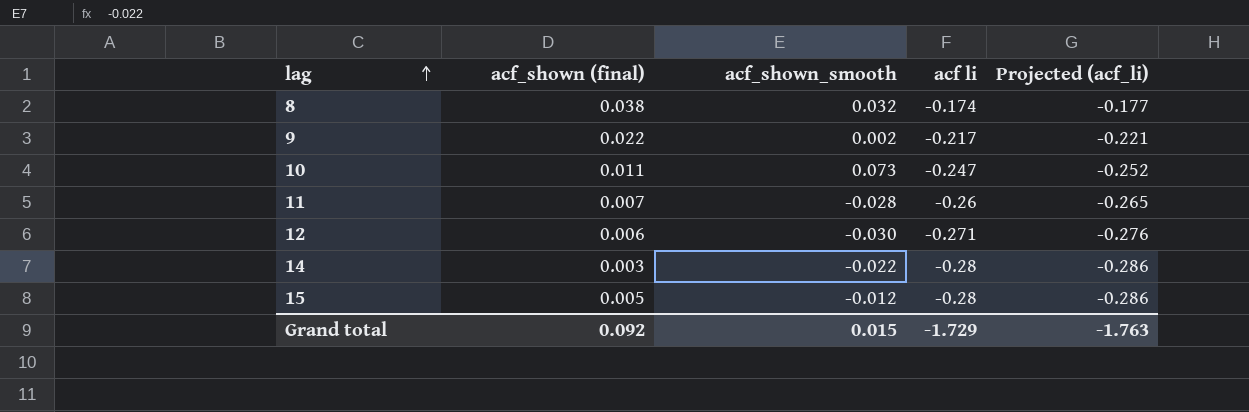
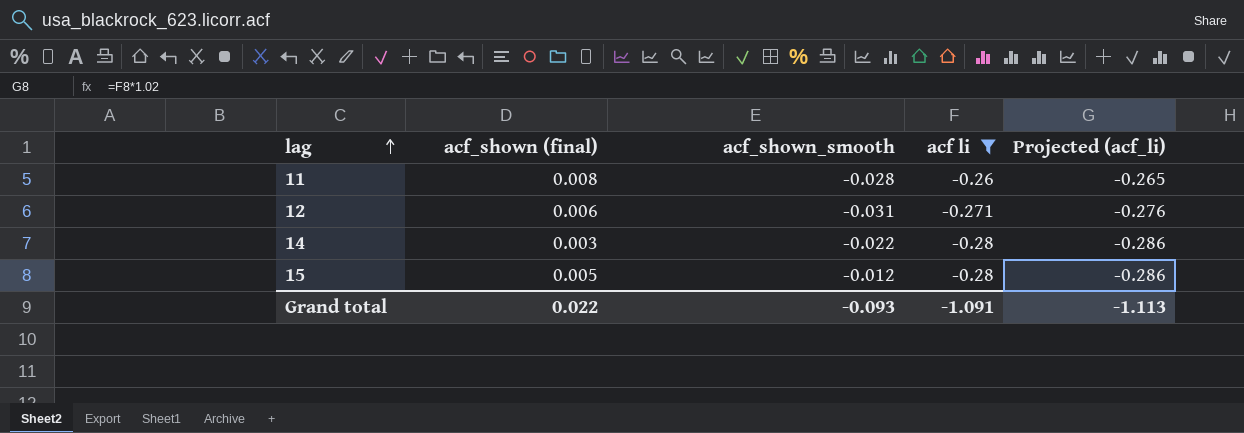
filter: none -> acf li <= -0.26
11 | acf_shown (final): 0.007 -> 0.008
12 | acf_shown_smooth: -0.030 -> -0.031
Grand total | acf_shown (final): 0.092 -> 0.022
Grand total | acf_shown_smooth: 0.015 -> -0.093
Grand total | acf li: -1.729 -> -1.091
Grand total | Projected (acf_li): -1.763 -> -1.113

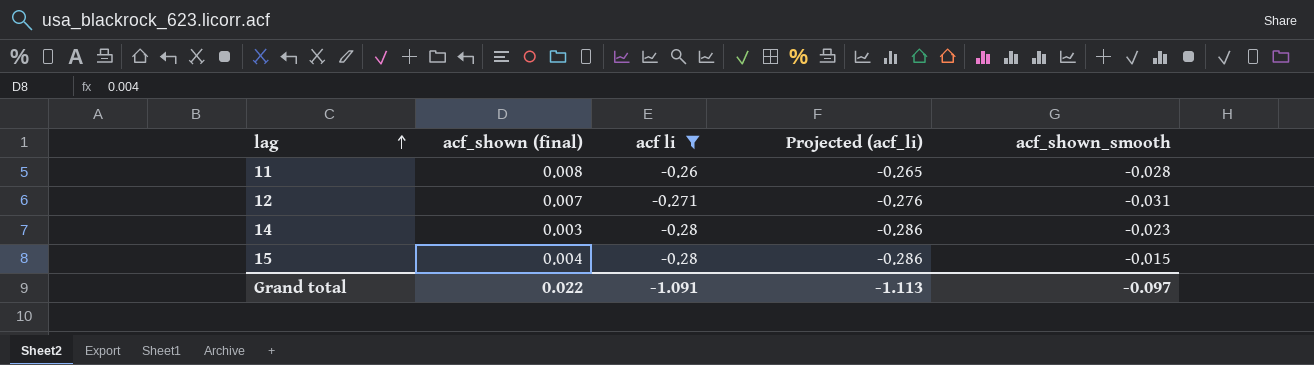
column acf_shown_smooth | position: 3 -> 5
12 | acf_shown (final): 0.006 -> 0.007
14 | acf_shown_smooth: -0.022 -> -0.023
15 | acf_shown (final): 0.005 -> 0.004
15 | acf_shown_smooth: -0.012 -> -0.015
Grand total | acf_shown_smooth: -0.093 -> -0.097

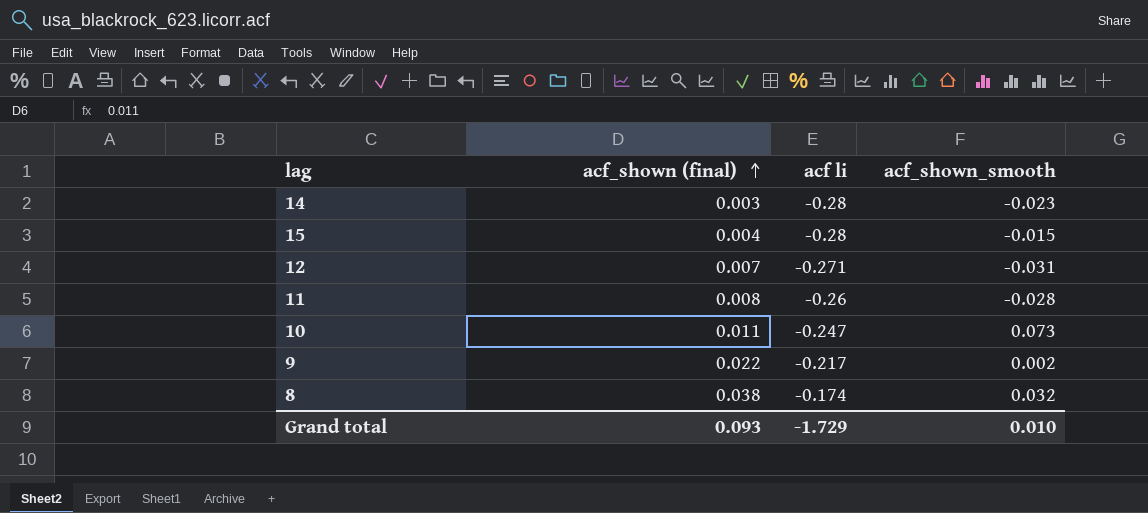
filter: acf li <= -0.26 -> none
row order: lag ascending -> acf_shown (final) ascending
column Projected (acf_li) | formula: [acf li] * 1.02 -> none
Grand total | acf_shown (final): 0.022 -> 0.093
Grand total | acf li: -1.091 -> -1.729
Grand total | acf_shown_smooth: -0.097 -> 0.010

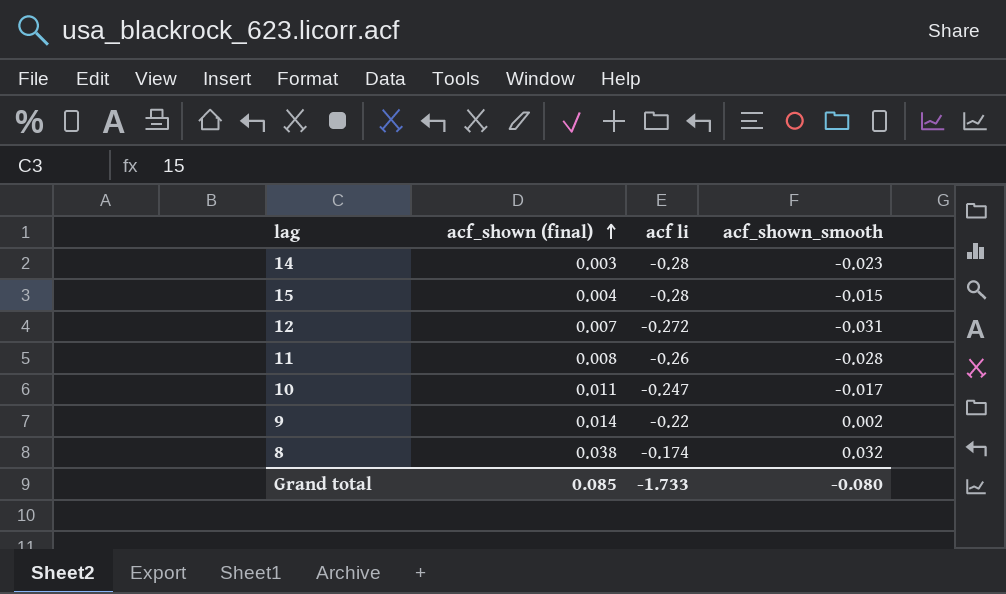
12 | acf li: -0.271 -> -0.272
10 | acf_shown_smooth: 0.073 -> -0.017
9 | acf_shown (final): 0.022 -> 0.014
9 | acf li: -0.217 -> -0.22
Grand total | acf_shown (final): 0.093 -> 0.085
Grand total | acf li: -1.729 -> -1.733
Grand total | acf_shown_smooth: 0.010 -> -0.080

